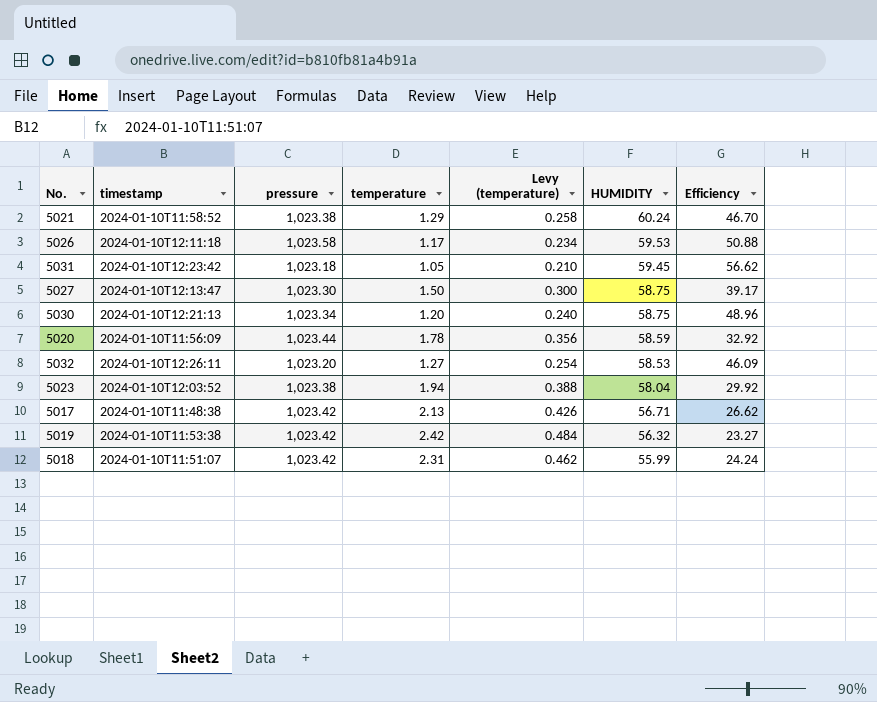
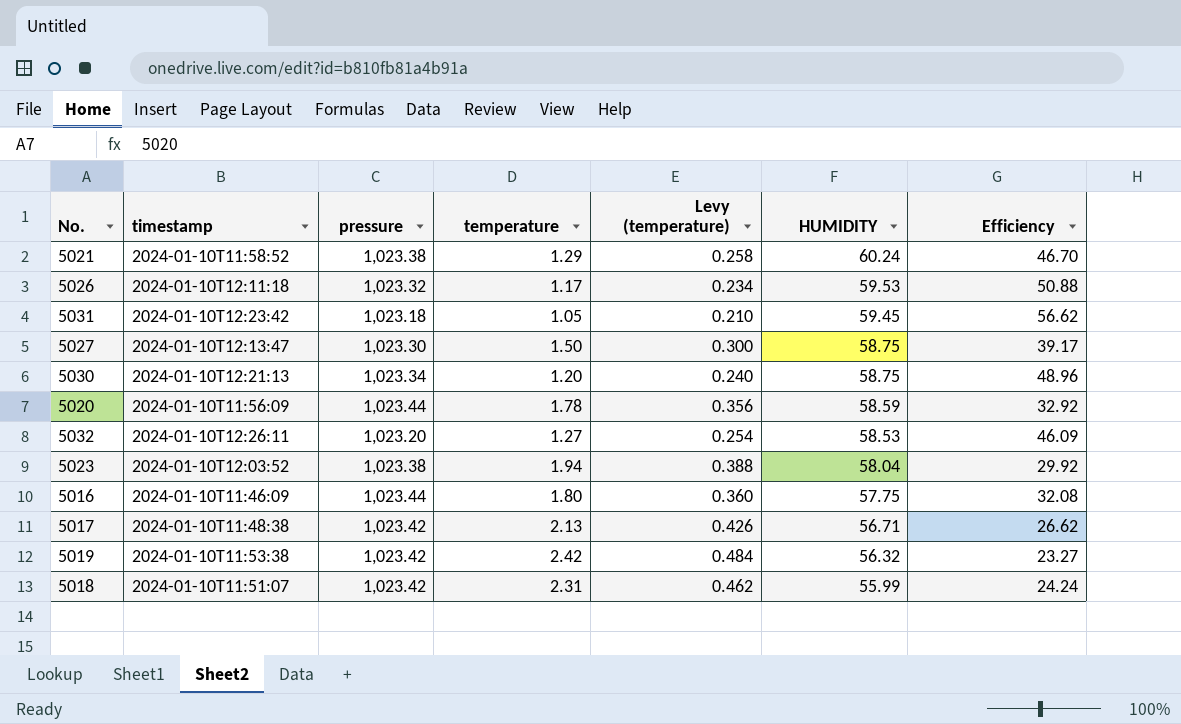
5026 | pressure: 1,023.58 -> 1,023.32
row 5016: none -> 2024-01-10T11:46:09 | 1,023.44 | 1.80 | 0.360 | 57.75 | 32.08

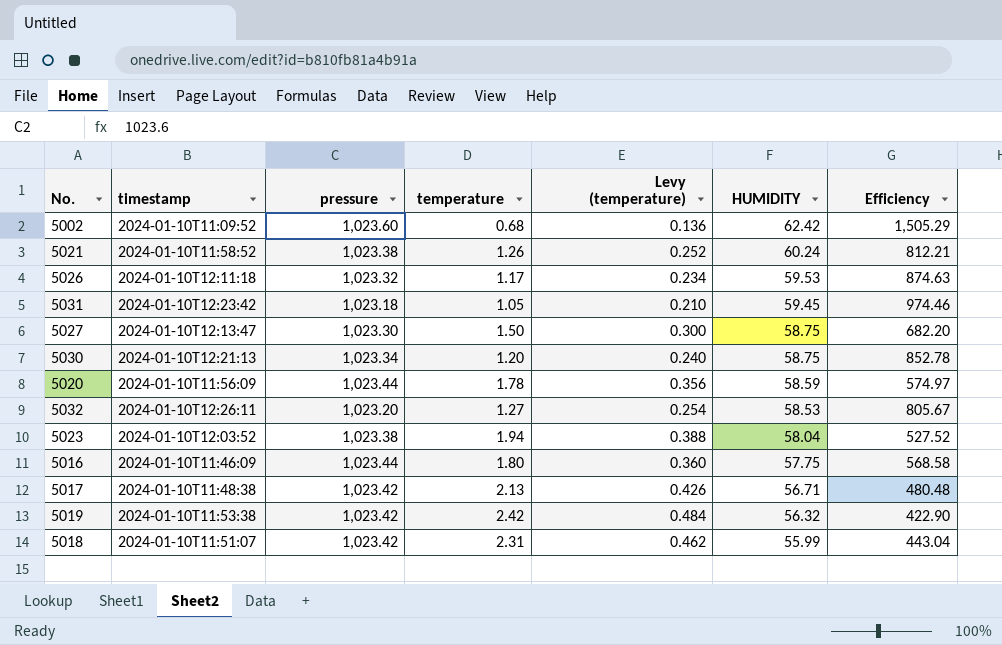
column Efficiency | formula: [HUMIDITY] / [temperature] -> [pressure] / [temperature]
row 5002: none -> 2024-01-10T11:09:52 | 1,023.60 | 0.68 | 0.136 | 62.42 | 1,505.29
5021 | temperature: 1.29 -> 1.26
5021 | Levy (temperature): 0.258 -> 0.252

